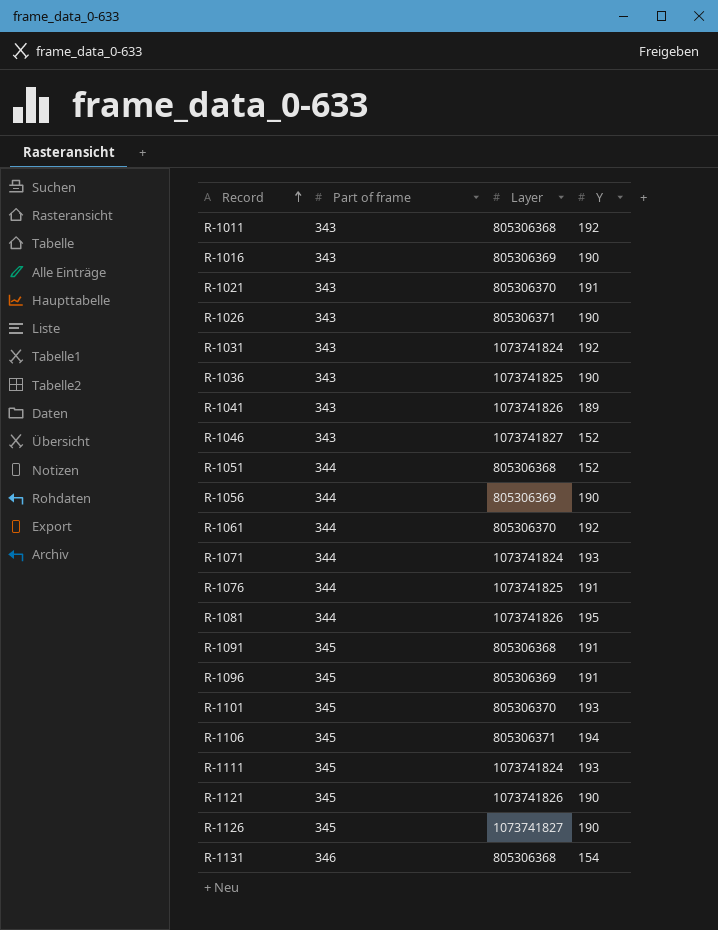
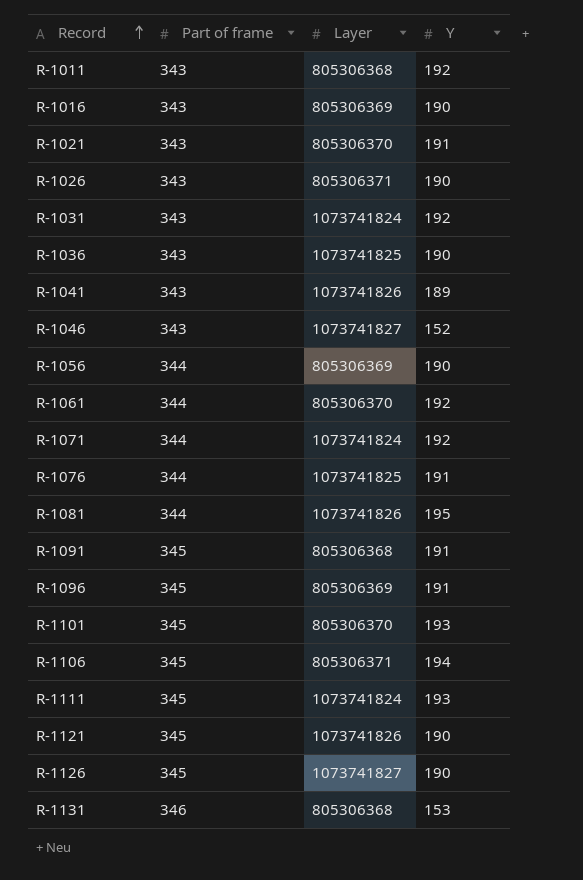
row R-1051: 344 | 805306368 | 152 -> none
R-1071 | Y: 193 -> 192
R-1131 | Y: 154 -> 153

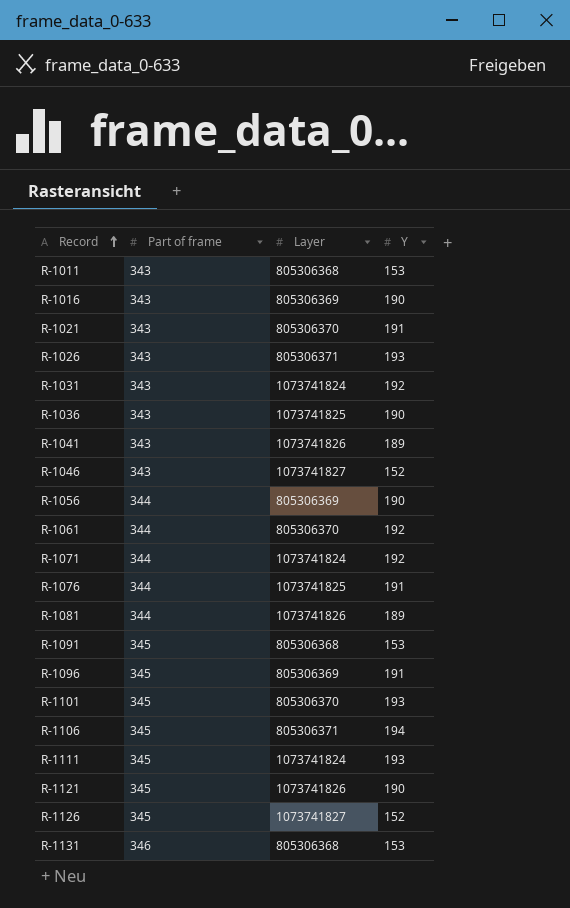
R-1011 | Y: 192 -> 153
R-1026 | Y: 190 -> 193
R-1081 | Y: 195 -> 189
R-1091 | Y: 191 -> 153
R-1126 | Y: 190 -> 152

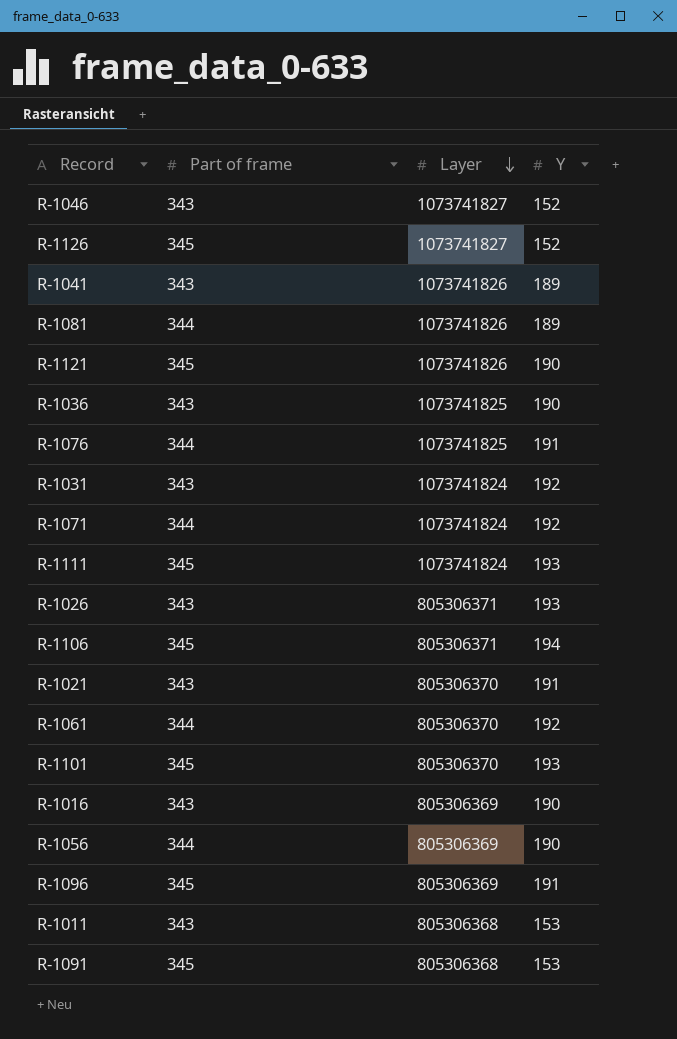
row order: Record ascending -> Layer descending
row R-1131: 346 | 805306368 | 153 -> none

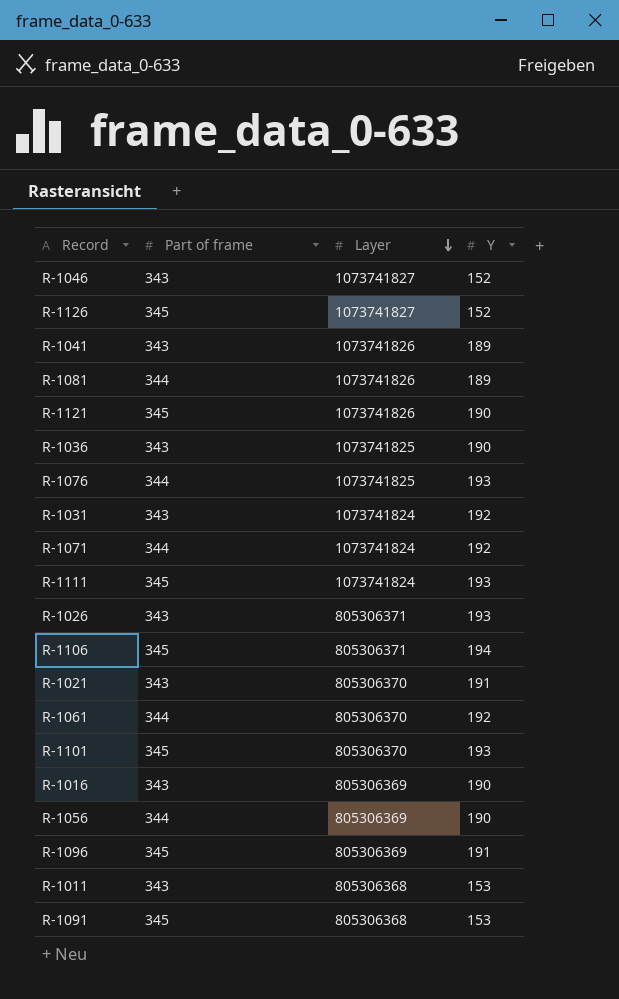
R-1076 | Y: 191 -> 193

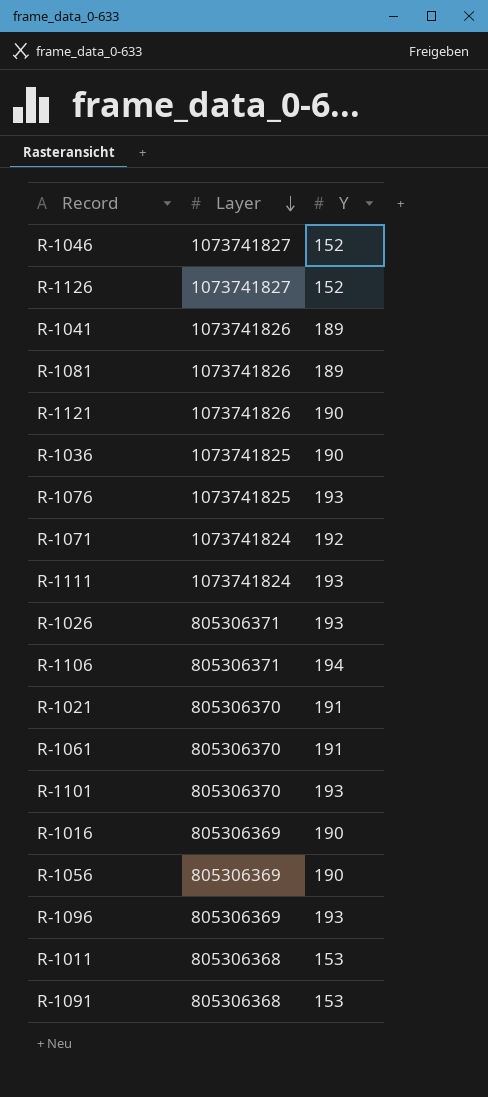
column Part of frame | position: 2 -> none
row R-1031: 343 | 1073741824 | 192 -> none
R-1061 | Y: 192 -> 191
R-1096 | Y: 191 -> 193

